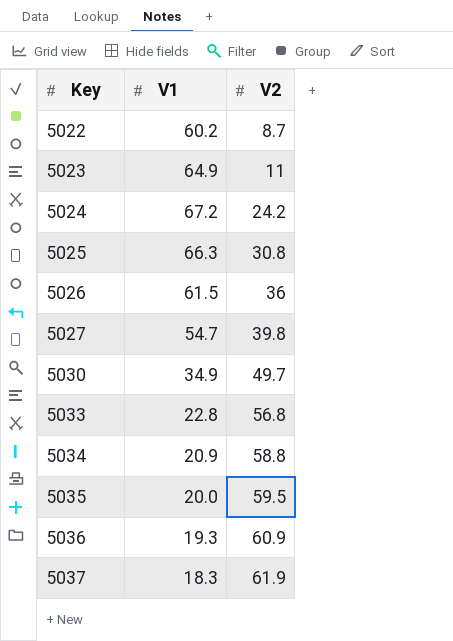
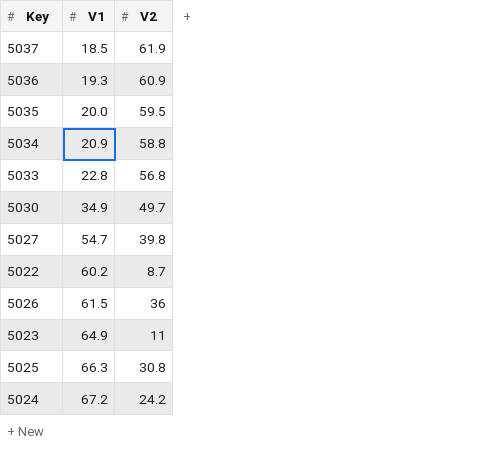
row order: Key ascending -> V1 ascending
5037 | V1: 18.3 -> 18.5

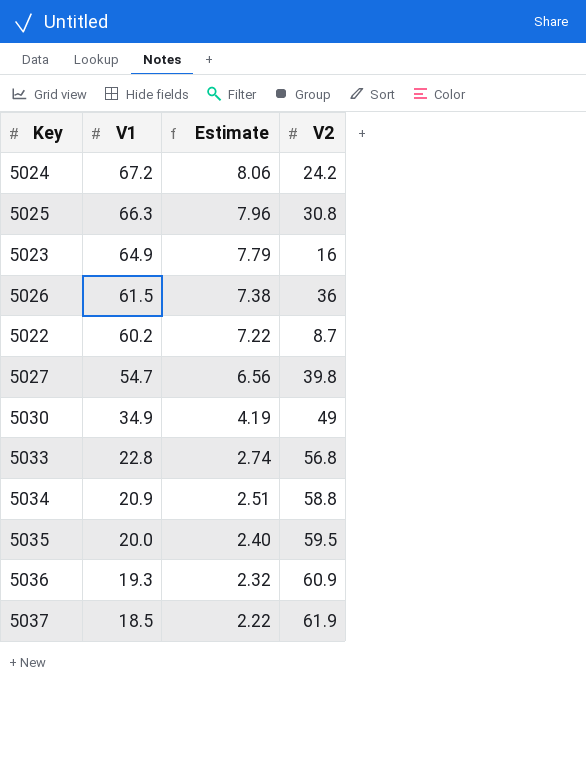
row order: V1 ascending -> V1 descending
column Estimate | formula: none -> [V1] * 0.12
5023 | V2: 11 -> 16
5030 | V2: 49.7 -> 49

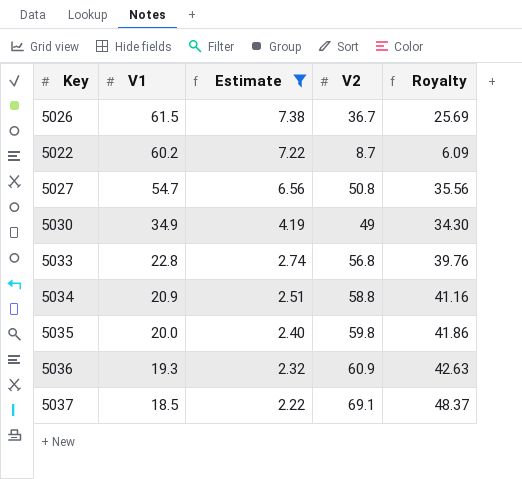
filter: none -> Estimate <= 7.38
column Royalty | formula: none -> [V2] * 0.7
5026 | V2: 36 -> 36.7
5027 | V2: 39.8 -> 50.8
5035 | V2: 59.5 -> 59.8
5037 | V2: 61.9 -> 69.1

